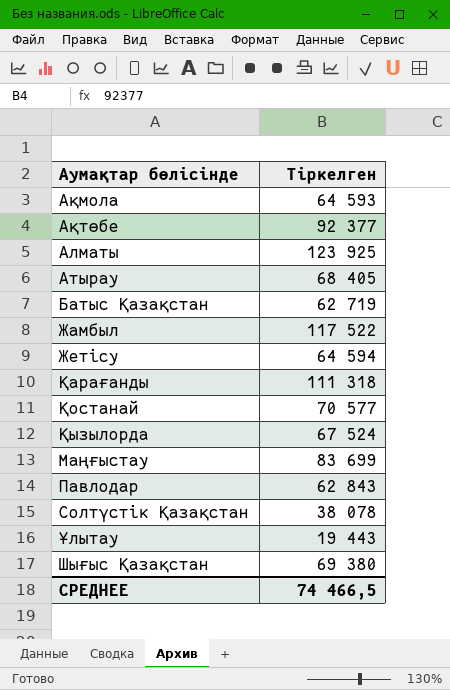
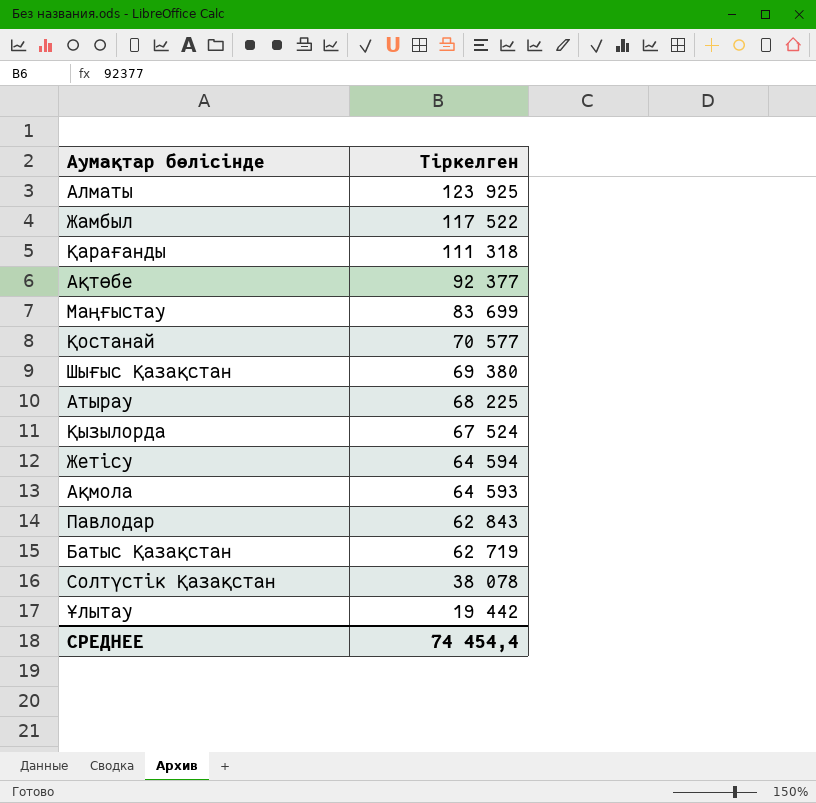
row order: none -> Тіркелген descending
Атырау | Тіркелген: 68 405 -> 68 225
Ұлытау | Тіркелген: 19 443 -> 19 442
СРЕДНЕЕ | Тіркелген: 74 466,5 -> 74 454,4

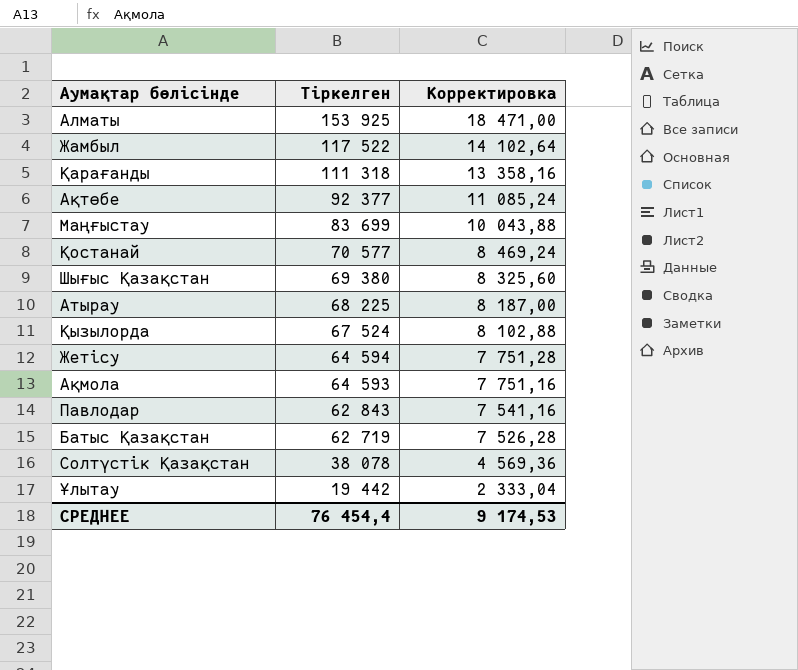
column Корректировка | formula: none -> [Тіркелген] * 0,12
Алматы | Тіркелген: 123 925 -> 153 925
СРЕДНЕЕ | Тіркелген: 74 454,4 -> 76 454,4

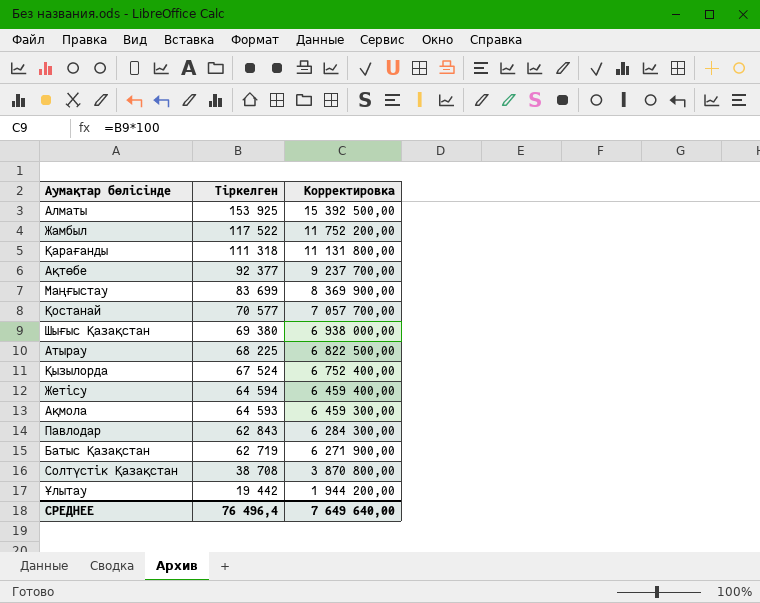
column Корректировка | formula: [Тіркелген] * 0,12 -> [Тіркелген] * 100
Солтүстік Қазақстан | Тіркелген: 38 078 -> 38 708
СРЕДНЕЕ | Тіркелген: 76 454,4 -> 76 496,4
СРЕДНЕЕ | Корректировка: 9 174,53 -> 7 649 640,00

